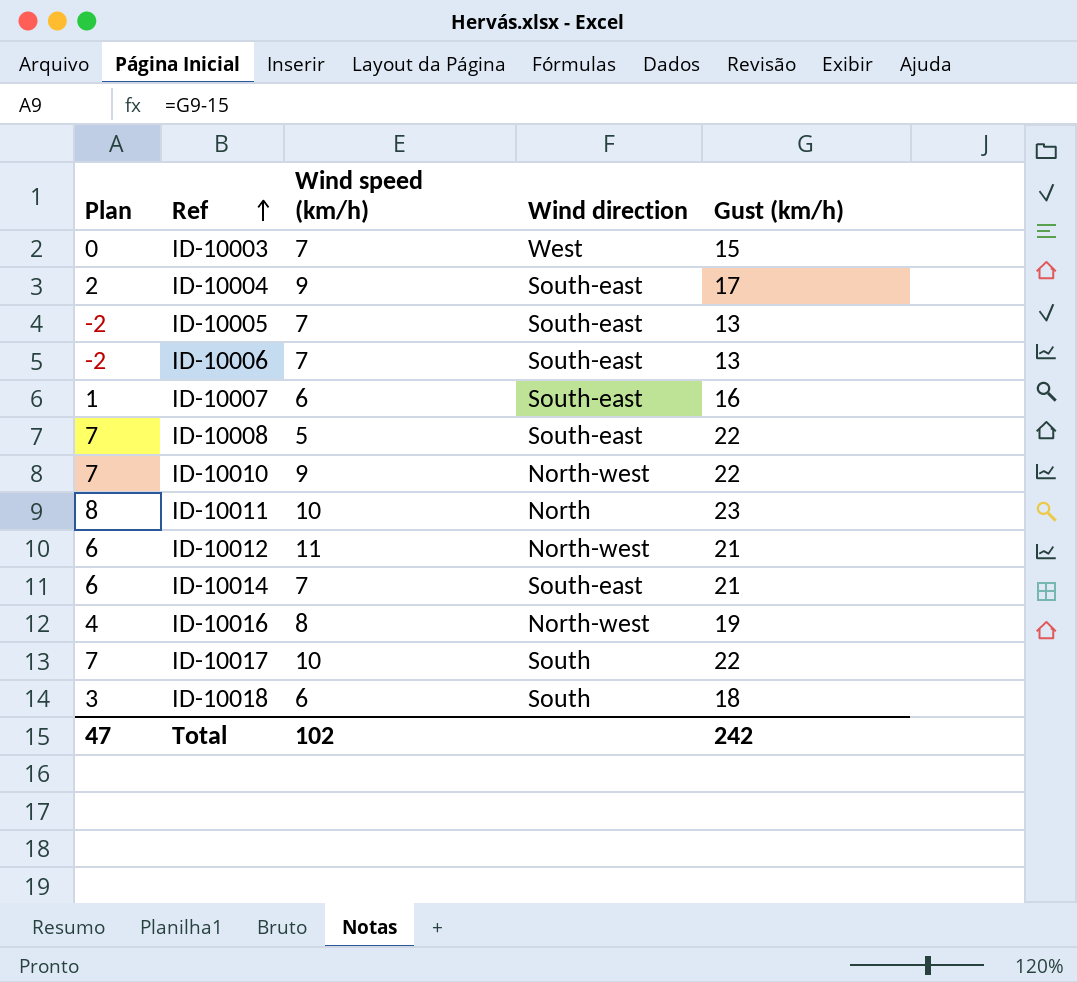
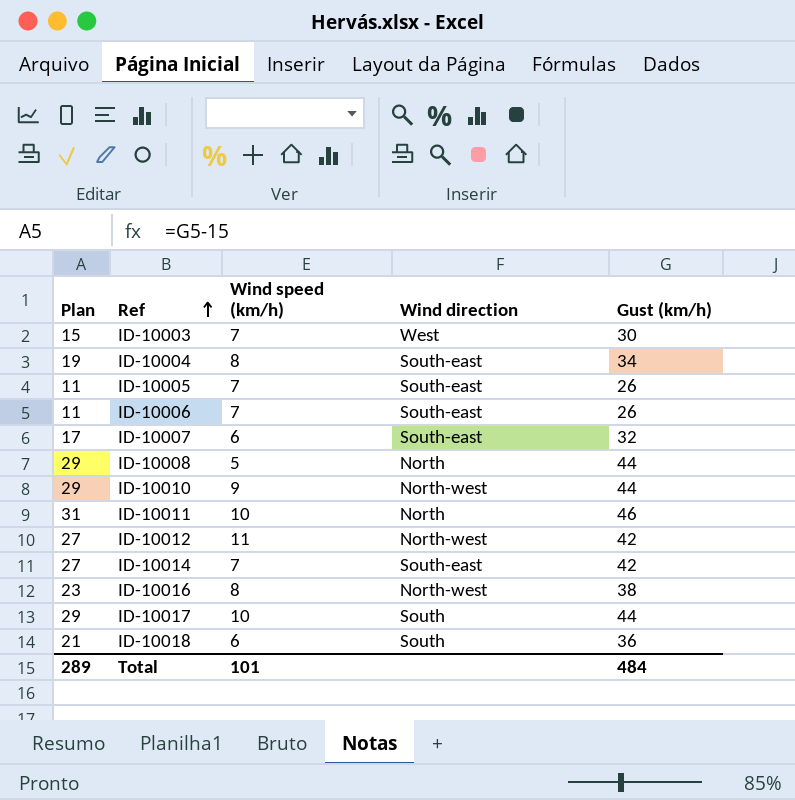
ID-10003 | Plan: 0 -> 15
ID-10003 | Gust (km/h): 15 -> 30
ID-10004 | Plan: 2 -> 19
ID-10004 | Wind speed (km/h): 9 -> 8
ID-10004 | Gust (km/h): 17 -> 34
ID-10005 | Plan: -2 -> 11
ID-10005 | Gust (km/h): 13 -> 26
ID-10006 | Plan: -2 -> 11
ID-10006 | Gust (km/h): 13 -> 26
ID-10007 | Plan: 1 -> 17
ID-10007 | Gust (km/h): 16 -> 32
ID-10008 | Plan: 7 -> 29
ID-10008 | Wind direction: South-east -> North
ID-10008 | Gust (km/h): 22 -> 44
ID-10010 | Plan: 7 -> 29
ID-10010 | Gust (km/h): 22 -> 44
ID-10011 | Plan: 8 -> 31
ID-10011 | Gust (km/h): 23 -> 46
ID-10012 | Plan: 6 -> 27
ID-10012 | Gust (km/h): 21 -> 42
ID-10014 | Plan: 6 -> 27
ID-10014 | Gust (km/h): 21 -> 42
ID-10016 | Plan: 4 -> 23
ID-10016 | Gust (km/h): 19 -> 38
ID-10017 | Plan: 7 -> 29
ID-10017 | Gust (km/h): 22 -> 44
ID-10018 | Plan: 3 -> 21
ID-10018 | Gust (km/h): 18 -> 36
Total | Plan: 47 -> 289
Total | Wind speed (km/h): 102 -> 101
Total | Gust (km/h): 242 -> 484

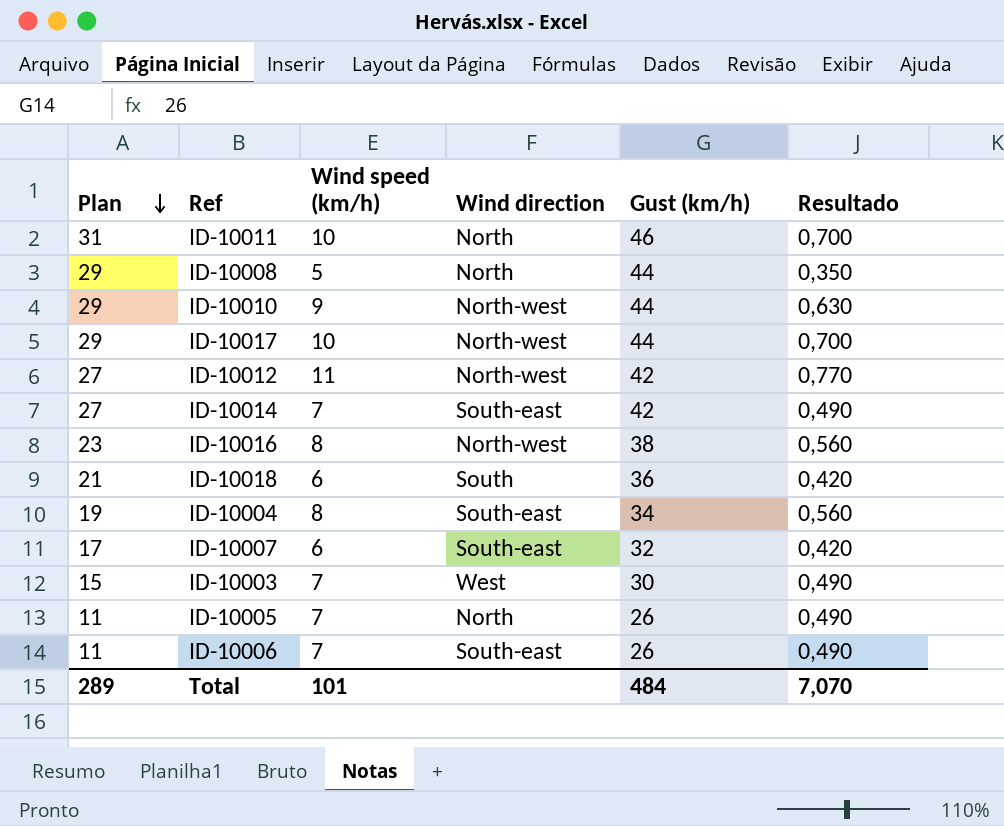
row order: Ref ascending -> Plan descending
column Resultado | formula: none -> [Wind speed (km/h)] * 0,07
ID-10017 | Wind direction: South -> North-west
ID-10005 | Wind direction: South-east -> North

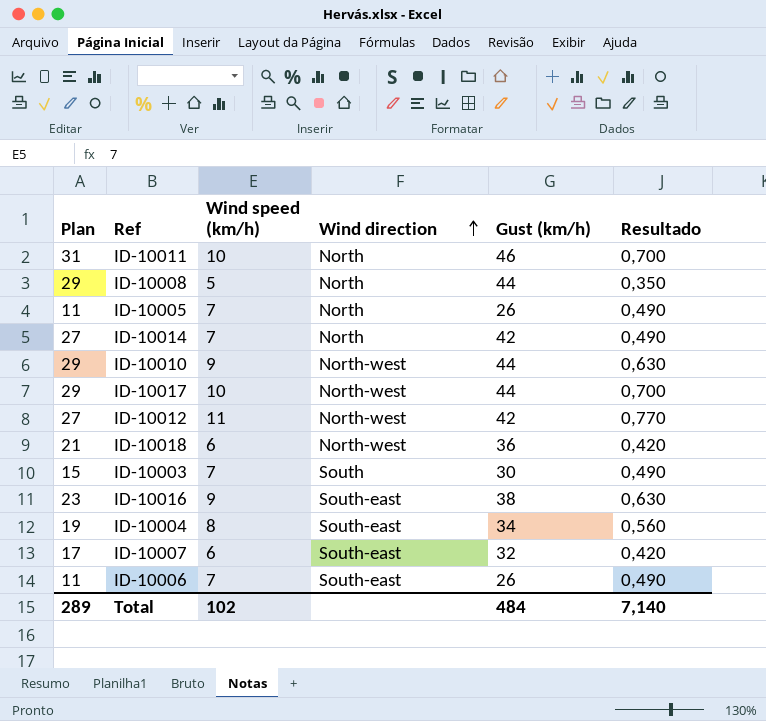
row order: Plan descending -> Wind direction ascending
ID-10014 | Wind direction: South-east -> North
ID-10018 | Wind direction: South -> North-west
ID-10003 | Wind direction: West -> South
ID-10016 | Wind speed (km/h): 8 -> 9
ID-10016 | Wind direction: North-west -> South-east
ID-10016 | Resultado: 0,560 -> 0,630
Total | Wind speed (km/h): 101 -> 102
Total | Resultado: 7,070 -> 7,140

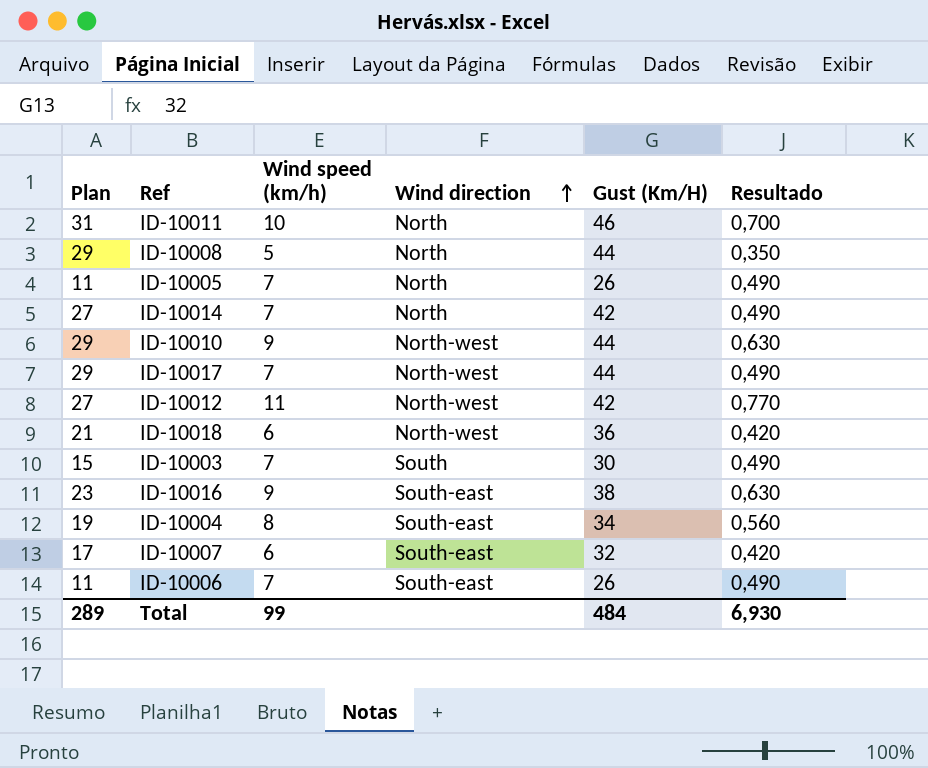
column name: Gust (km/h) -> Gust (Km/H)
ID-10017 | Wind speed (km/h): 10 -> 7
ID-10017 | Resultado: 0,700 -> 0,490
Total | Wind speed (km/h): 102 -> 99
Total | Resultado: 7,140 -> 6,930

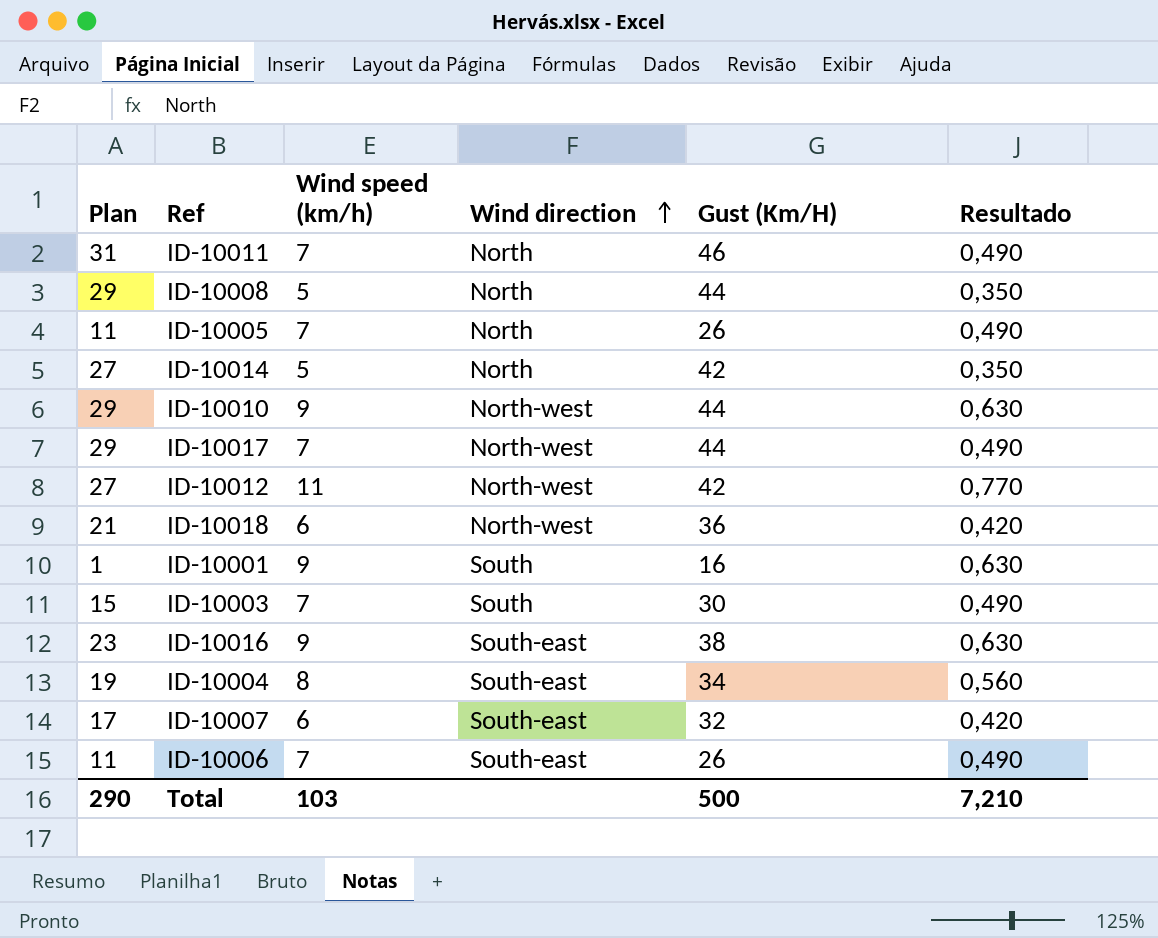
ID-10011 | Wind speed (km/h): 10 -> 7
ID-10011 | Resultado: 0,700 -> 0,490
ID-10014 | Wind speed (km/h): 7 -> 5
ID-10014 | Resultado: 0,490 -> 0,350
row ID-10001: none -> 1 | 9 | South | 16 | 0,630
Total | Plan: 289 -> 290
Total | Wind speed (km/h): 99 -> 103
Total | Gust (Km/H): 484 -> 500
Total | Resultado: 6,930 -> 7,210

